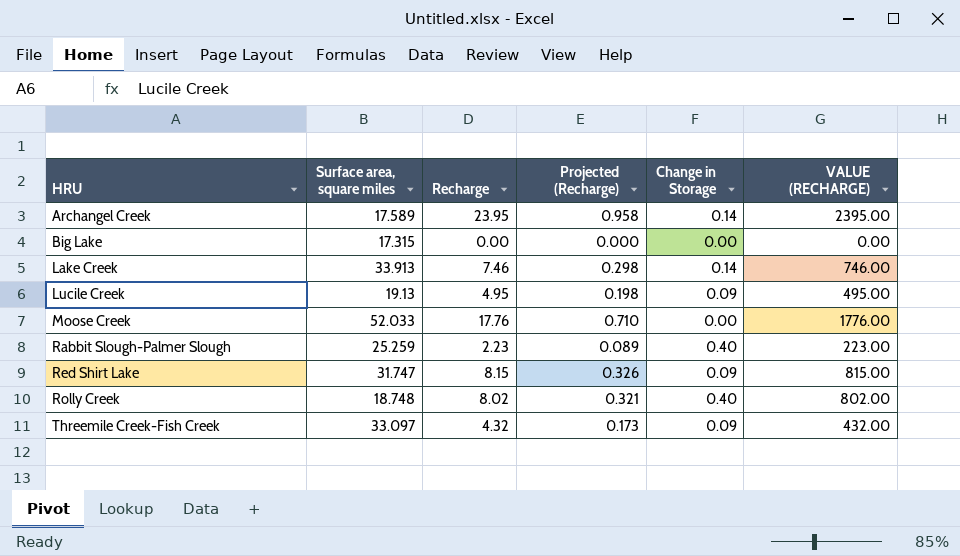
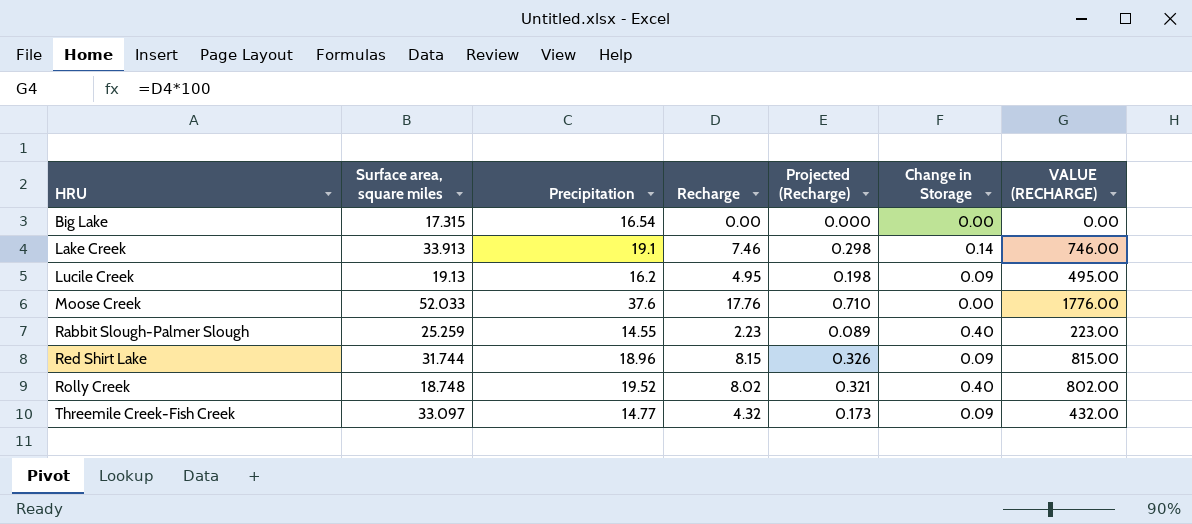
column Precipitation | position: none -> 3
row Archangel Creek: 17.589 | 23.95 | 0.958 | 0.14 | 2395.00 -> none
Red Shirt Lake | Surface area, square miles: 31.747 -> 31.744

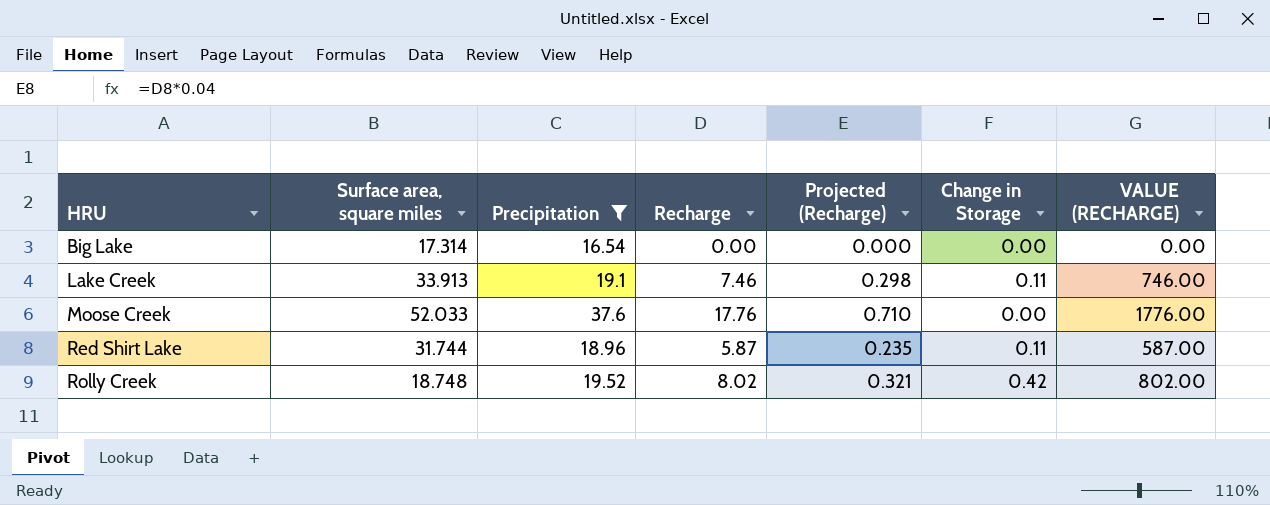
filter: none -> Precipitation >= 16.54
Big Lake | Surface area, square miles: 17.315 -> 17.314
Lake Creek | Change in Storage: 0.14 -> 0.11
Red Shirt Lake | Recharge: 8.15 -> 5.87
Red Shirt Lake | Projected (Recharge): 0.326 -> 0.235
Red Shirt Lake | Change in Storage: 0.09 -> 0.11
Red Shirt Lake | VALUE (RECHARGE): 815.00 -> 587.00
Rolly Creek | Change in Storage: 0.40 -> 0.42

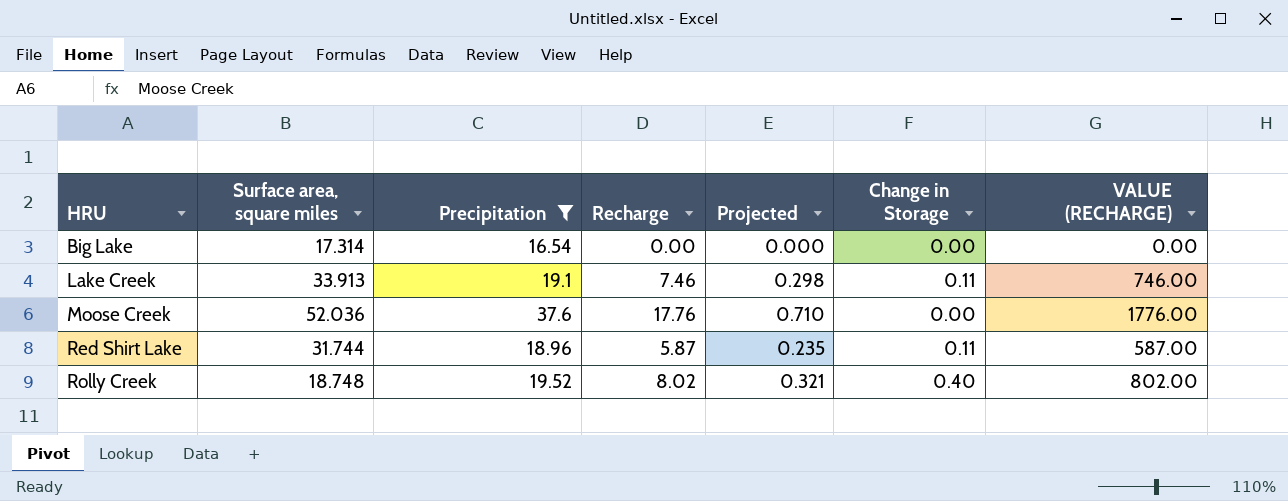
column name: Projected (Recharge) -> Projected
Moose Creek | Surface area, square miles: 52.033 -> 52.036
Rolly Creek | Change in Storage: 0.42 -> 0.40

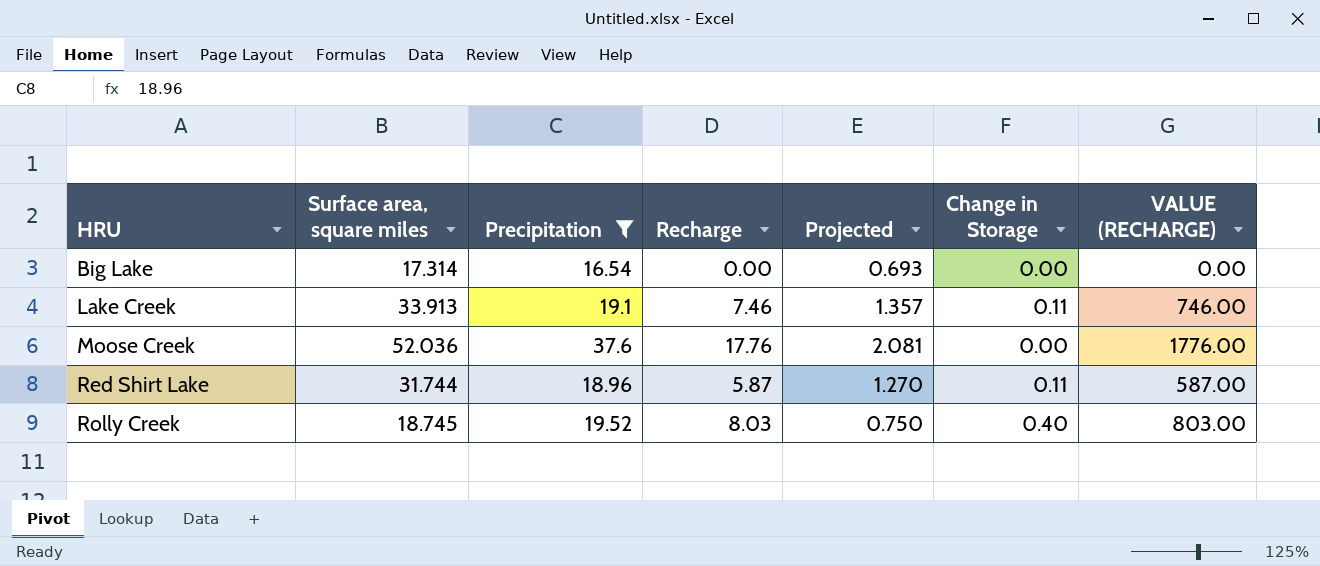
column Projected | formula: [Recharge] * 0.04 -> [Surface area, square miles] * 0.04
Rolly Creek | Surface area, square miles: 18.748 -> 18.745
Rolly Creek | Recharge: 8.02 -> 8.03
Rolly Creek | VALUE (RECHARGE): 802.00 -> 803.00

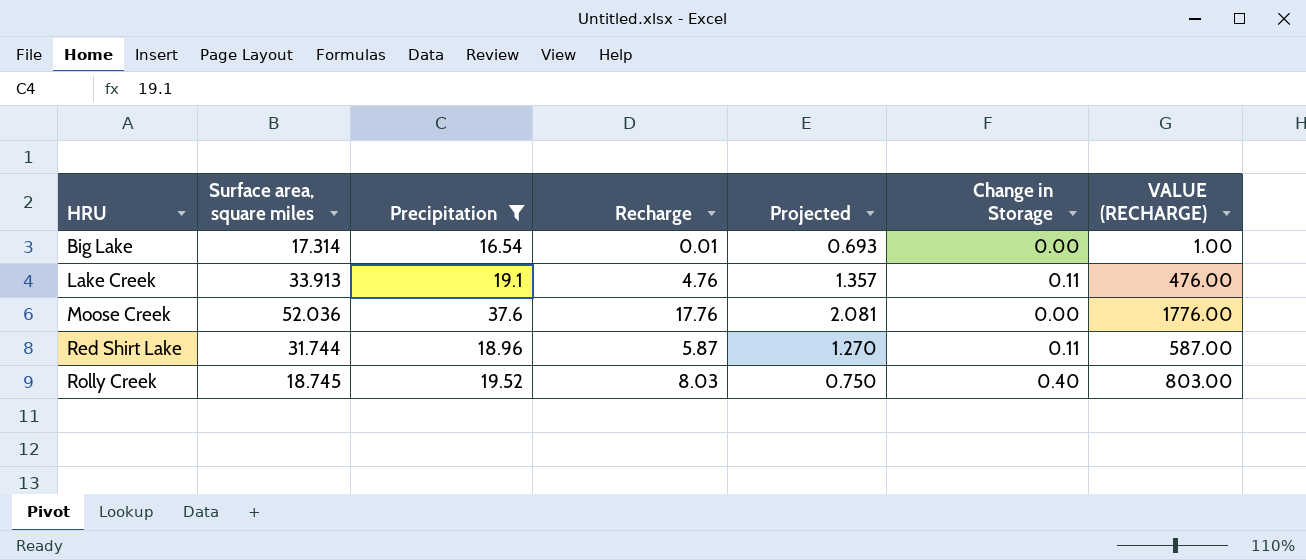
Big Lake | Recharge: 0.00 -> 0.01
Big Lake | VALUE (RECHARGE): 0.00 -> 1.00
Lake Creek | Recharge: 7.46 -> 4.76
Lake Creek | VALUE (RECHARGE): 746.00 -> 476.00

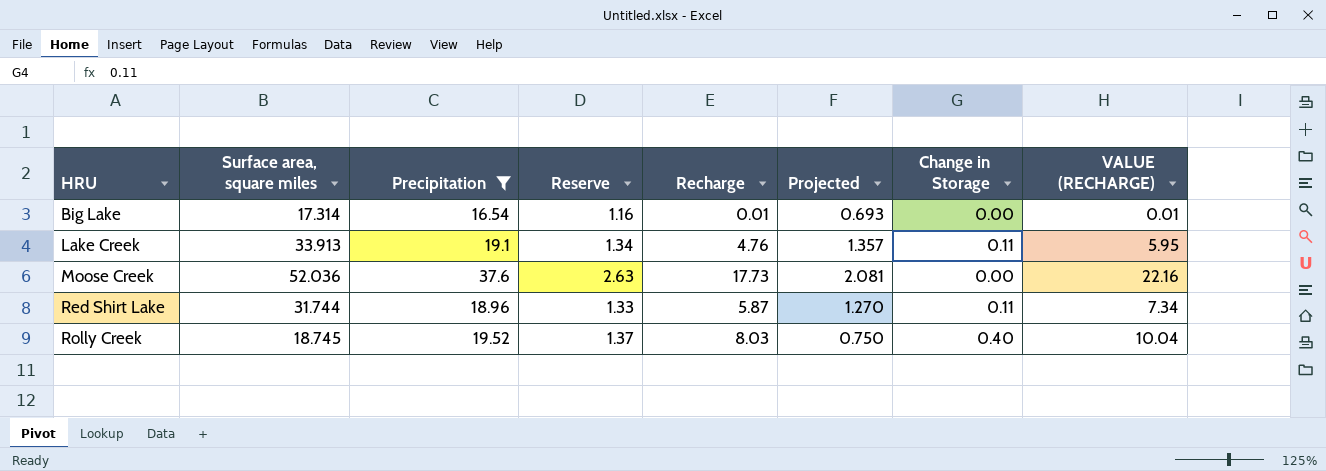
column Reserve | formula: none -> [Precipitation] * 0.07
column VALUE (RECHARGE) | formula: [Recharge] * 100 -> [Recharge] * 1.25
Moose Creek | Recharge: 17.76 -> 17.73

